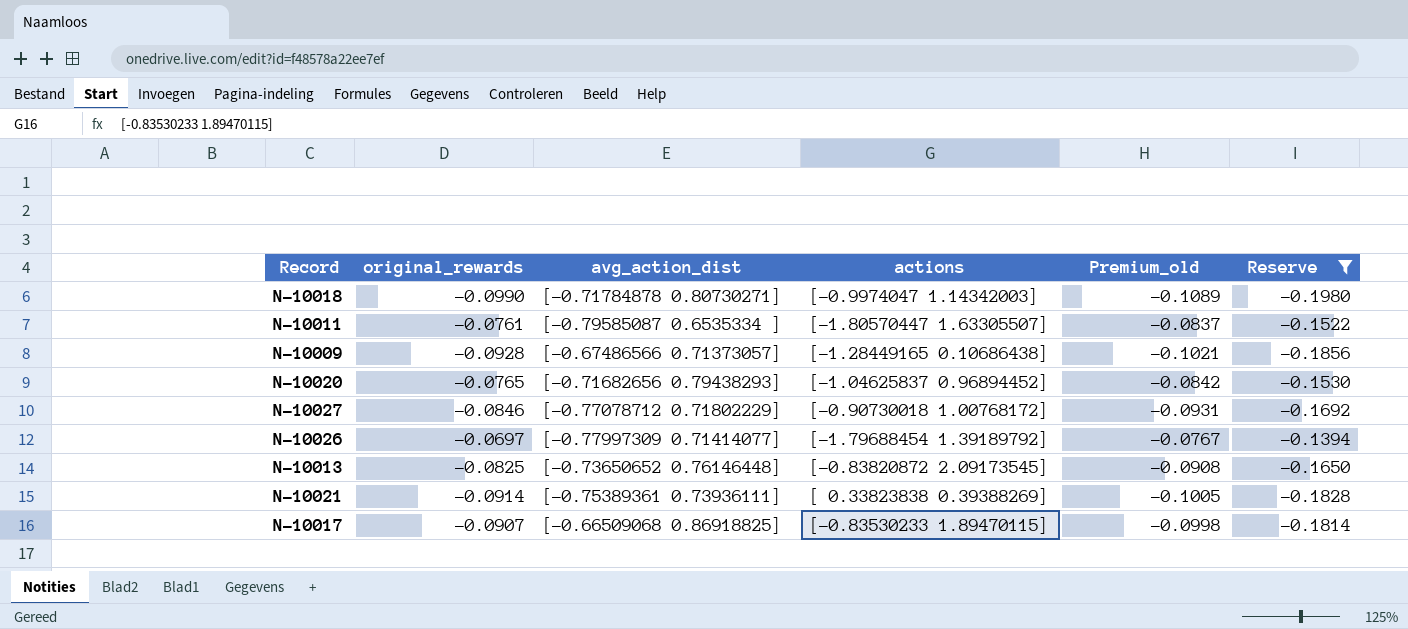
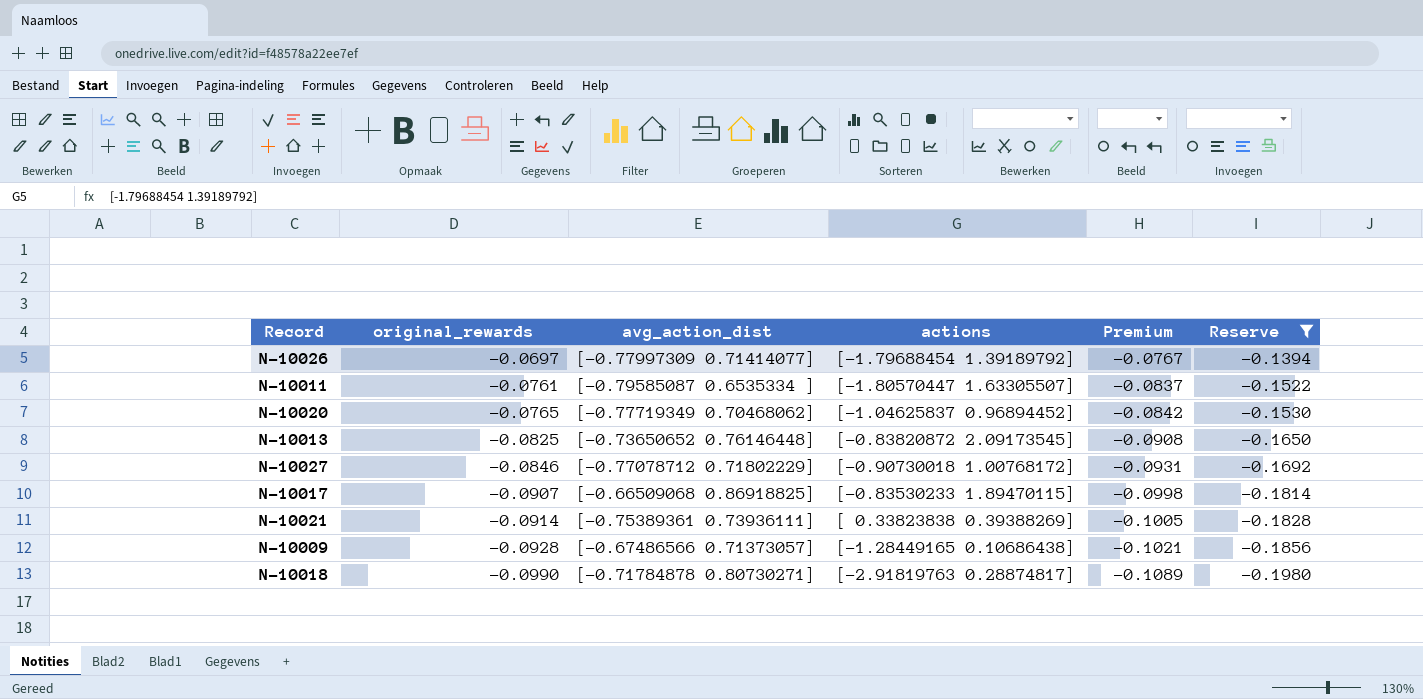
row order: none -> original_rewards descending
column name: Premium_old -> Premium
N-10020 | avg_action_dist: [-0.71682656 0.79438293] -> [-0.77719349 0.70468062]
N-10018 | actions: [-0.9974047 1.14342003] -> [-2.91819763 0.28874817]

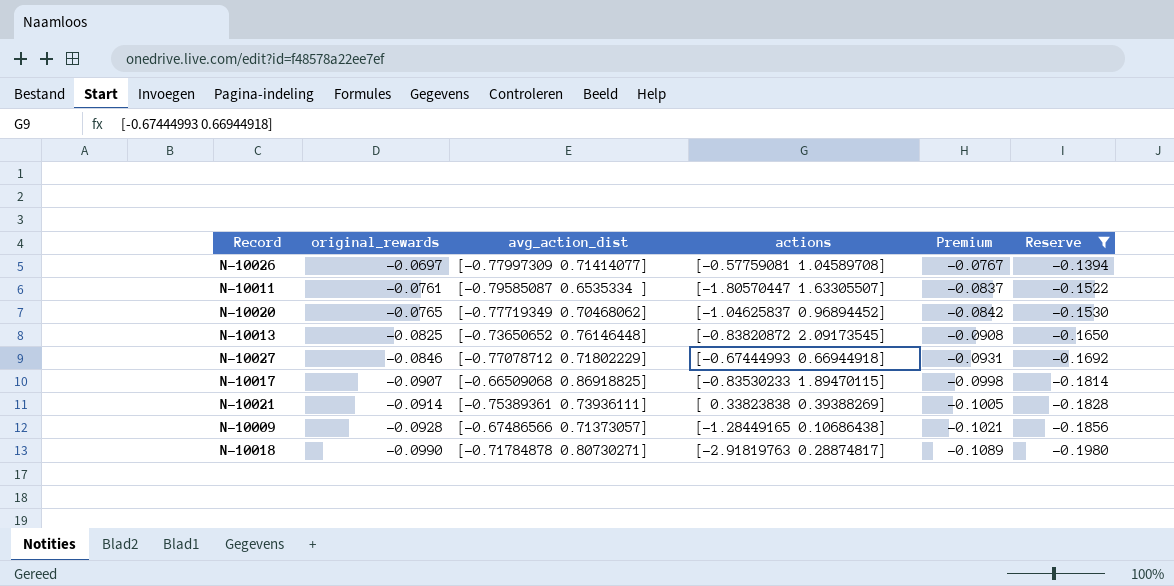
N-10026 | actions: [-1.79688454 1.39189792] -> [-0.57759081 1.04589708]
N-10027 | actions: [-0.90730018 1.00768172] -> [-0.67444993 0.66944918]

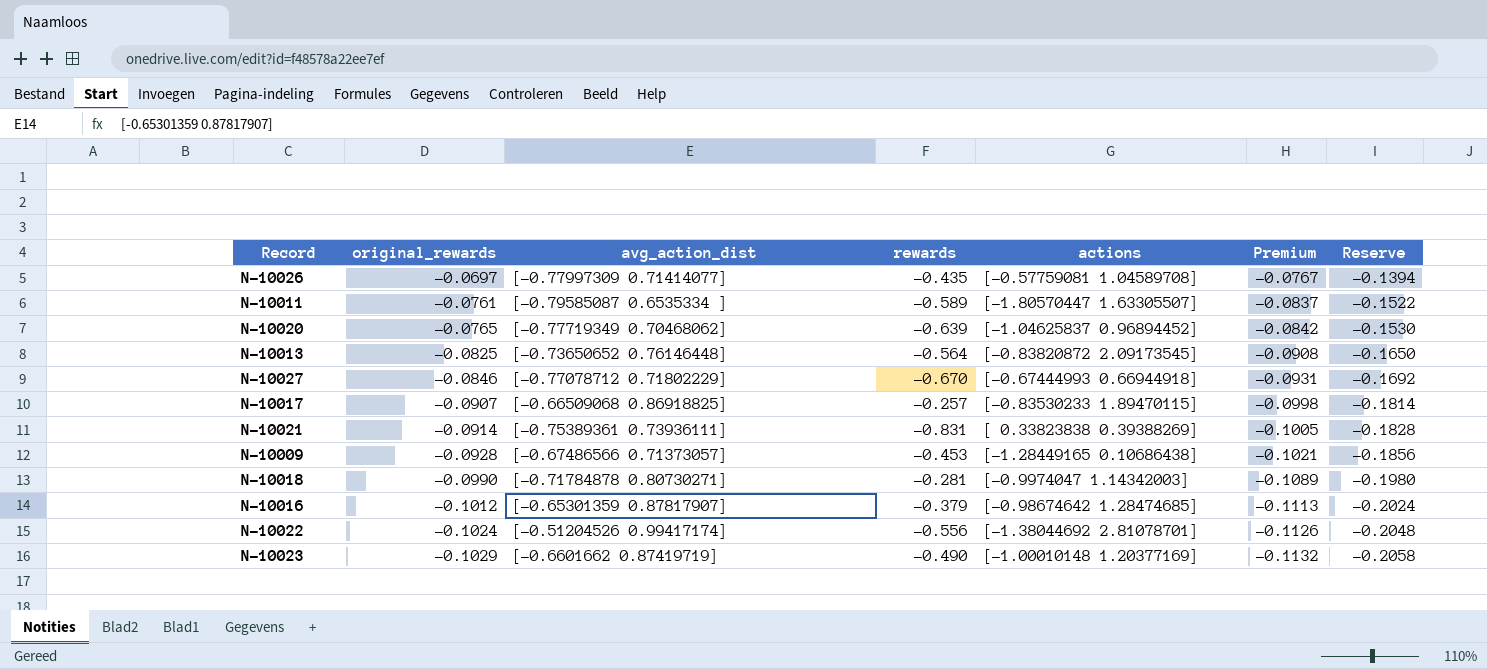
filter: Reserve >= -0.1980 -> none
column rewards | position: none -> 4
N-10018 | actions: [-2.91819763 0.28874817] -> [-0.9974047 1.14342003]

